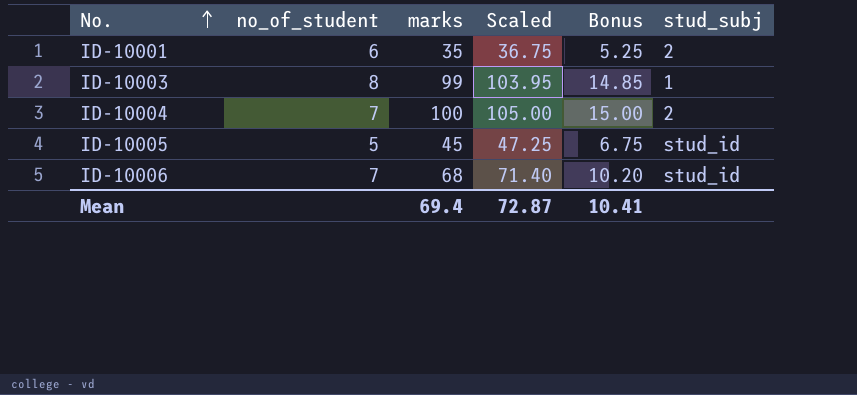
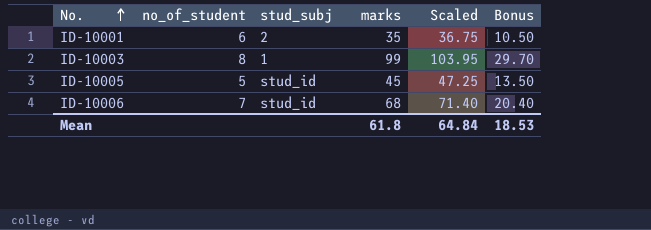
column stud_subj | position: 6 -> 3
column Bonus | formula: [marks] * 0.15 -> [marks] * 0.3
row ID-10004: 7 | 100 | 105.00 | 15.00 | 2 -> none
Mean | marks: 69.4 -> 61.8
Mean | Scaled: 72.87 -> 64.84
Mean | Bonus: 10.41 -> 18.53

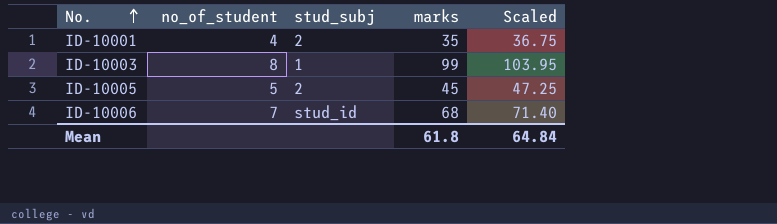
column Bonus | formula: [marks] * 0.3 -> none
ID-10001 | no_of_student: 6 -> 4
ID-10005 | stud_subj: stud_id -> 2

